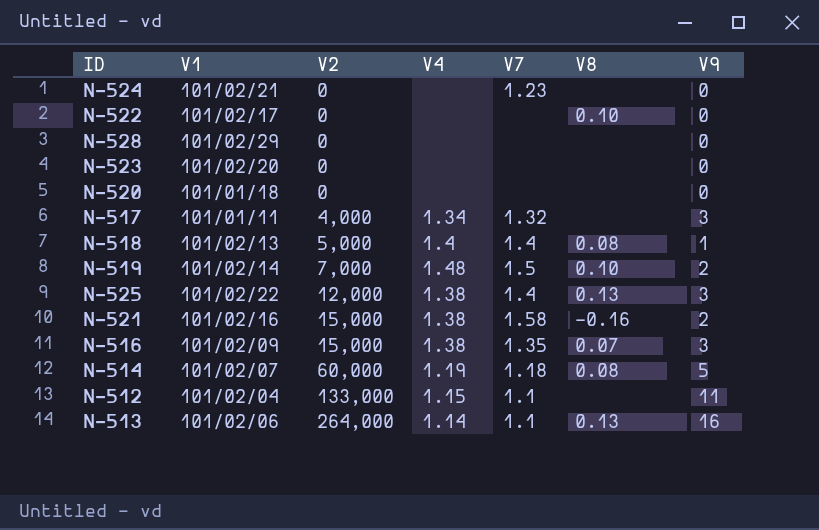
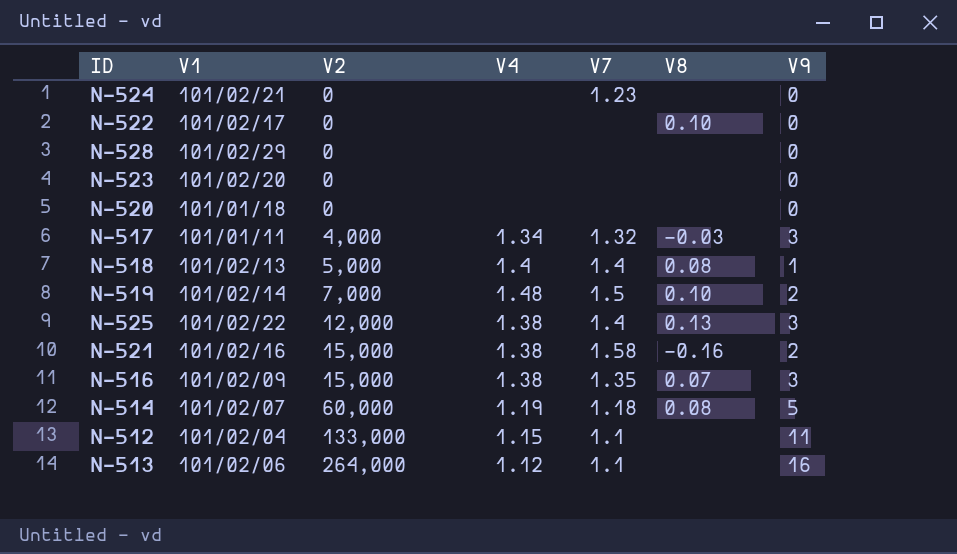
N-517 | V8: none -> -0.03
N-513 | V4: 1.14 -> 1.12
N-513 | V8: 0.13 -> none

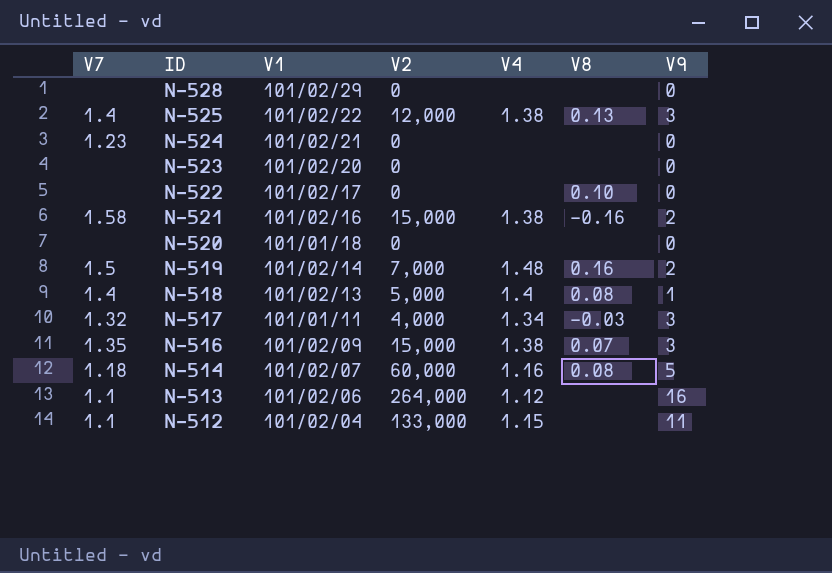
row order: V2 ascending -> ID descending
column V7 | position: 5 -> 1
N-519 | V8: 0.10 -> 0.16
N-514 | V4: 1.19 -> 1.16

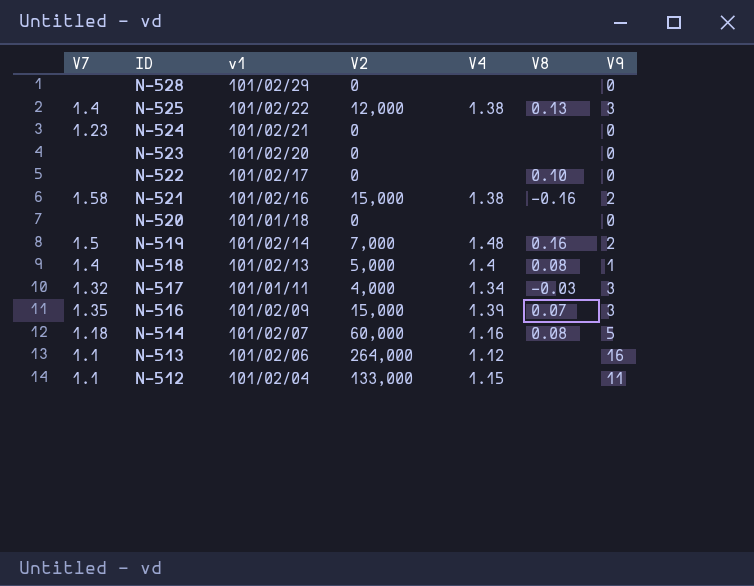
column name: V1 -> v1
N-516 | V4: 1.38 -> 1.39

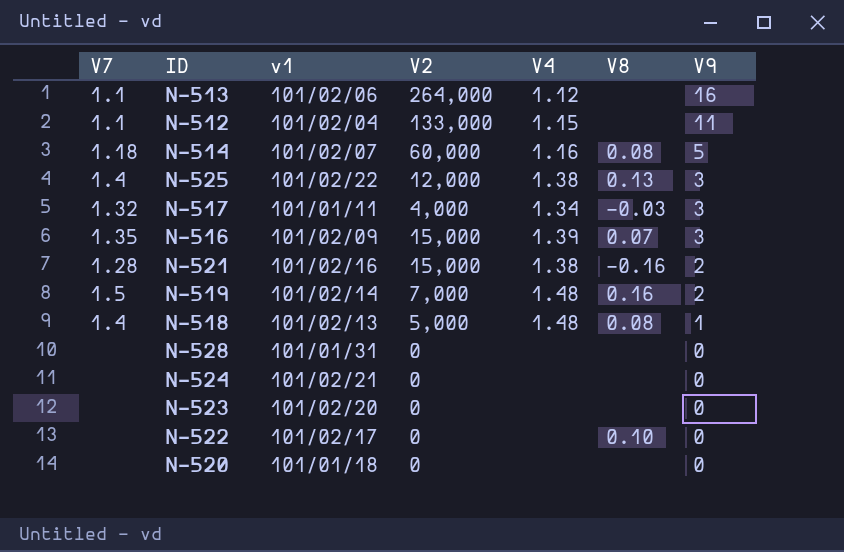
row order: ID descending -> V9 descending
N-521 | V7: 1.58 -> 1.28
N-518 | V4: 1.4 -> 1.48
N-528 | v1: 101/02/29 -> 101/01/31
N-524 | V7: 1.23 -> none

